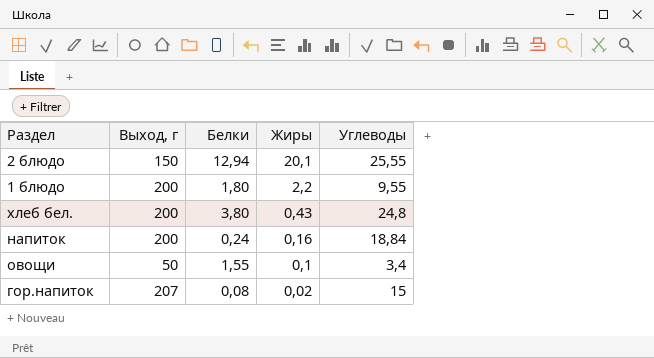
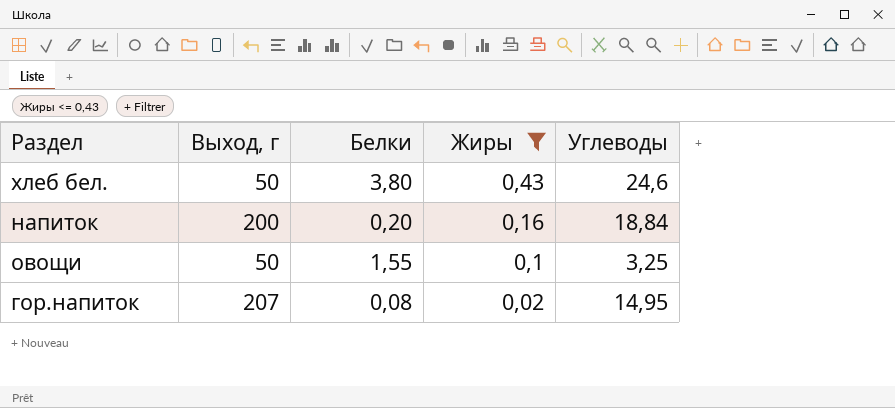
filter: none -> Жиры <= 0,43
хлеб бел. | Выход, г: 200 -> 50
хлеб бел. | Углеводы: 24,8 -> 24,6
напиток | Белки: 0,24 -> 0,20
овощи | Углеводы: 3,4 -> 3,25
гор.напиток | Углеводы: 15 -> 14,95

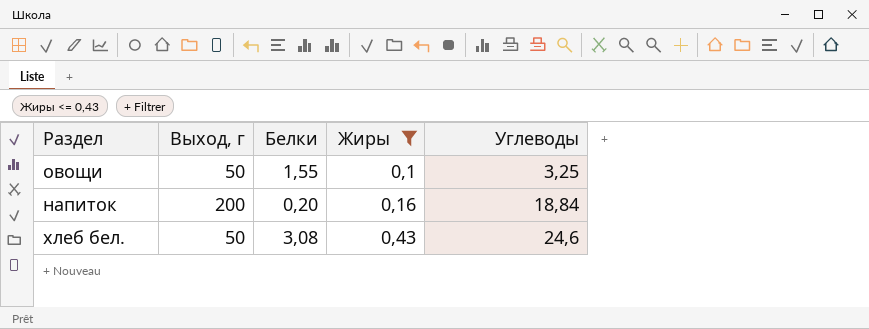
row order: Жиры descending -> Жиры ascending
row гор.напиток: 207 | 0,08 | 0,02 | 14,95 -> none
хлеб бел. | Белки: 3,80 -> 3,08

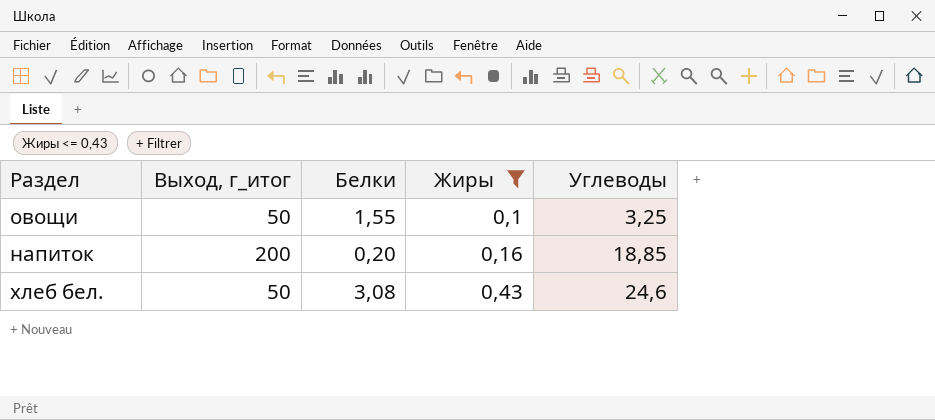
column name: Выход, г -> Выход, г_итог
напиток | Углеводы: 18,84 -> 18,85

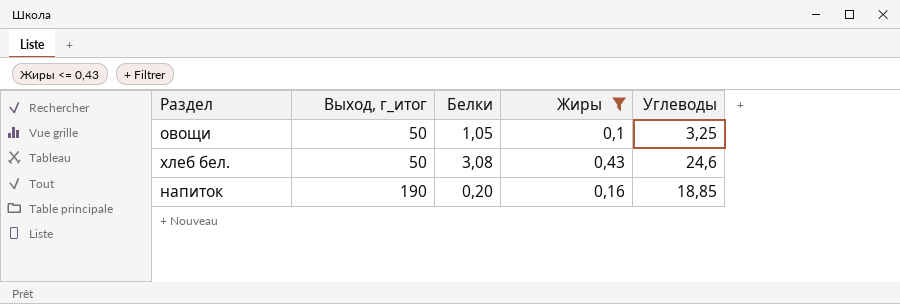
row order: Жиры ascending -> Выход, г_итог ascending
овощи | Белки: 1,55 -> 1,05
напиток | Выход, г_итог: 200 -> 190

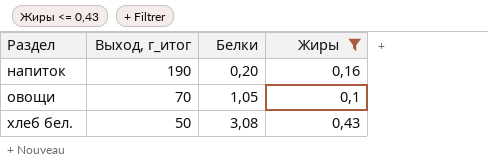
row order: Выход, г_итог ascending -> Раздел ascending
column Углеводы | position: 5 -> none
овощи | Выход, г_итог: 50 -> 70

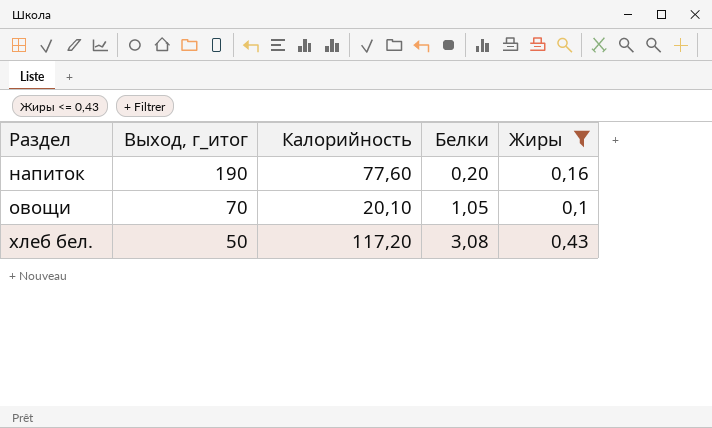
column Калорийность | position: none -> 3

